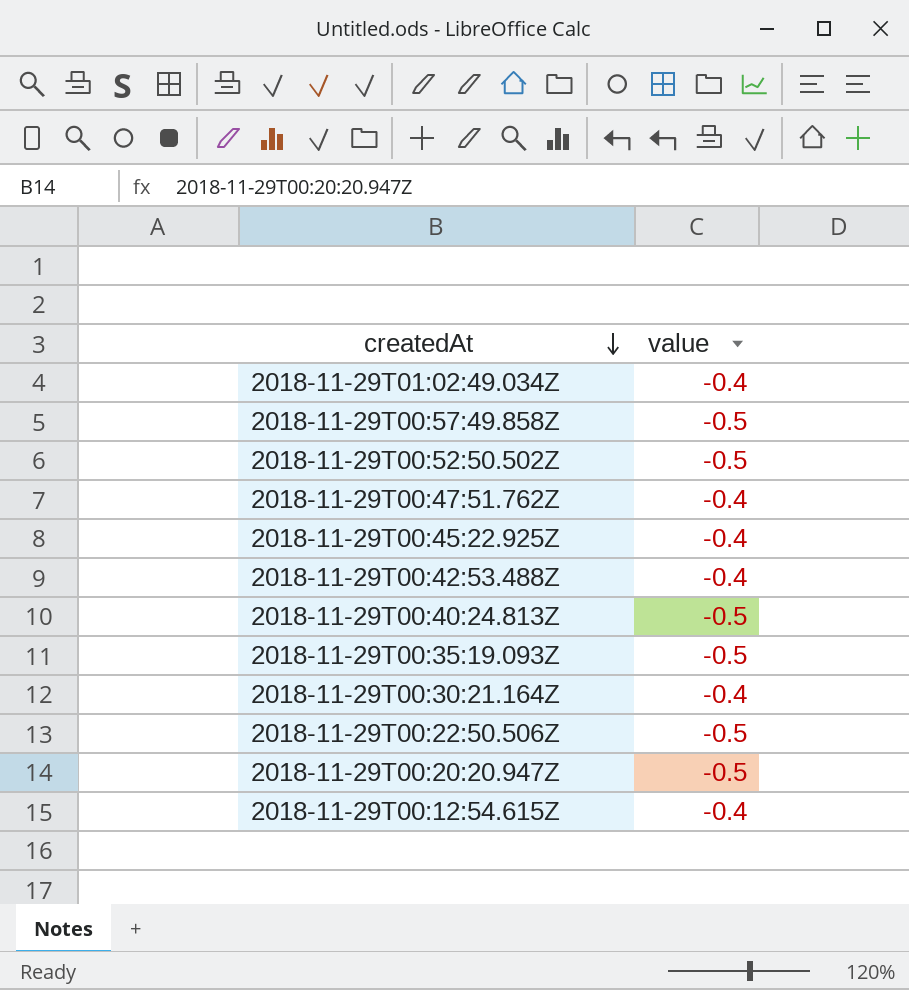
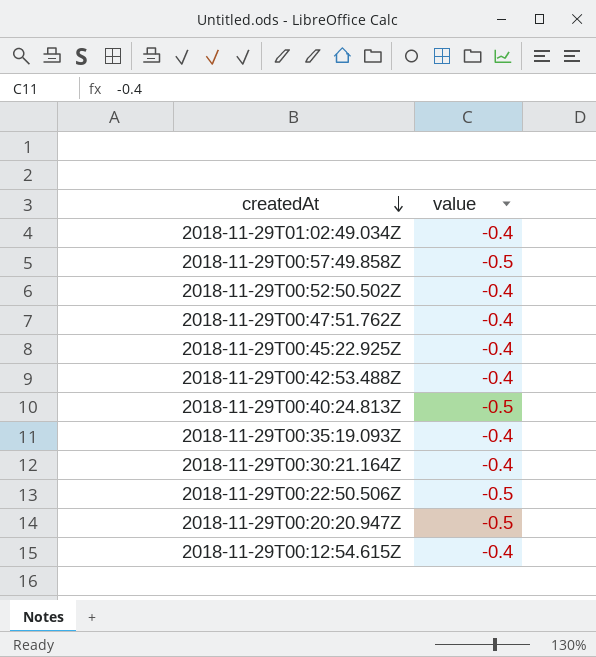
2018-11-29T00:52:50.502Z | value: -0.5 -> -0.4
2018-11-29T00:35:19.093Z | value: -0.5 -> -0.4

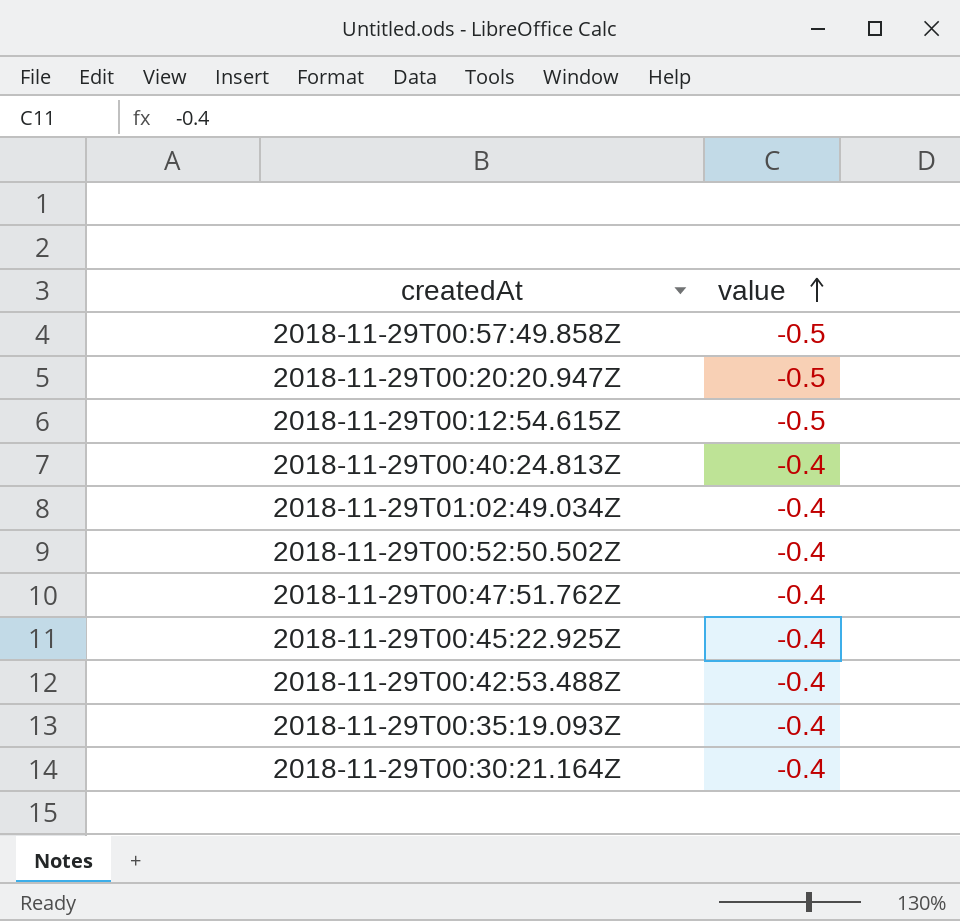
row order: createdAt descending -> value ascending
row 2018-11-29T00:22:50.506Z: -0.5 -> none
2018-11-29T00:12:54.615Z | value: -0.4 -> -0.5
2018-11-29T00:40:24.813Z | value: -0.5 -> -0.4

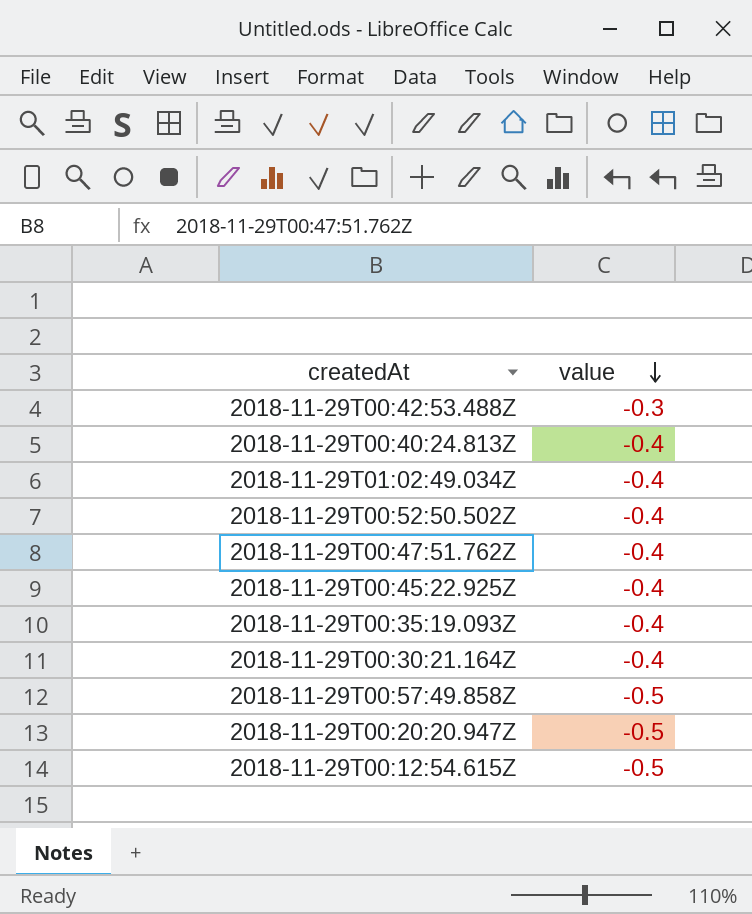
row order: value ascending -> value descending
2018-11-29T00:42:53.488Z | value: -0.4 -> -0.3

